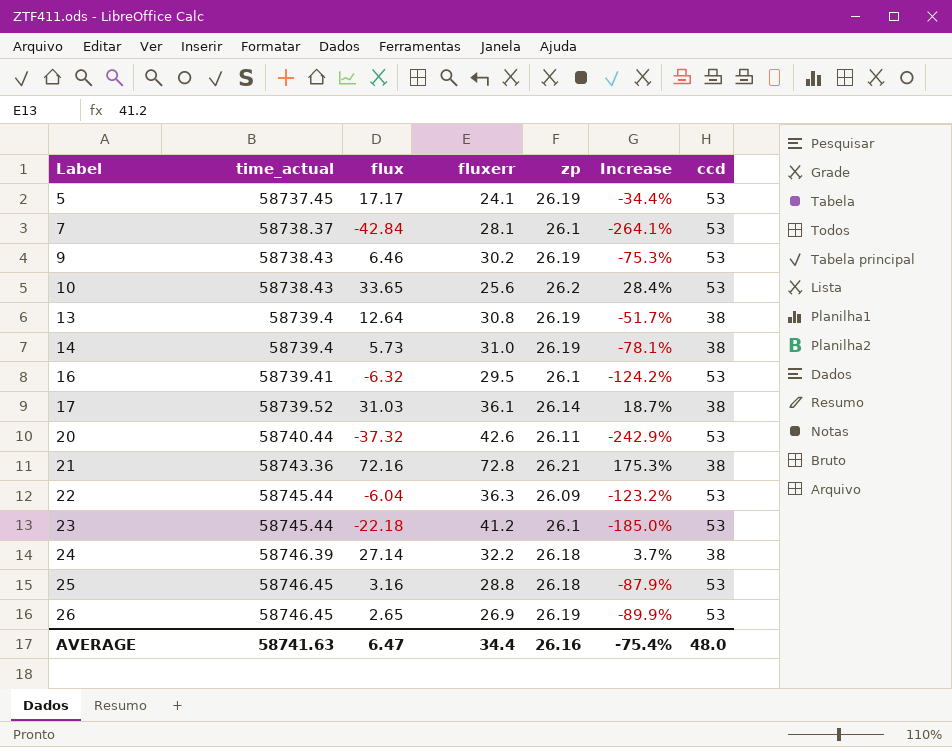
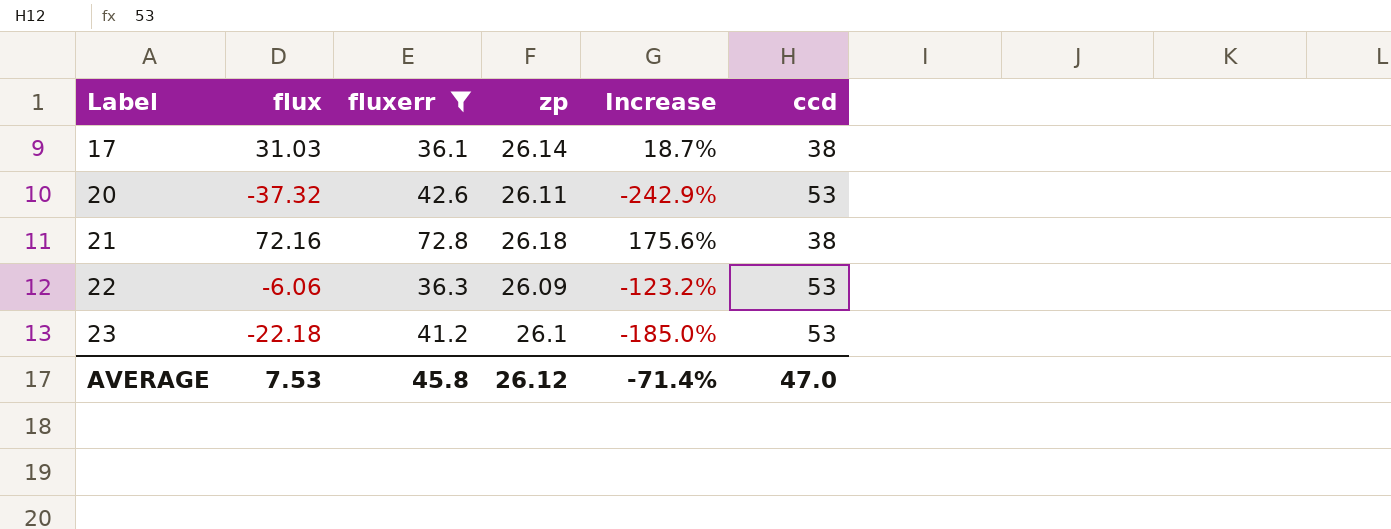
filter: none -> fluxerr >= 36.1
column time_actual | position: 2 -> none
21 | zp: 26.21 -> 26.18
21 | Increase: 175.3% -> 175.6%
22 | flux: -6.04 -> -6.06
AVERAGE | flux: 6.47 -> 7.53
AVERAGE | fluxerr: 34.4 -> 45.8
AVERAGE | zp: 26.16 -> 26.12
AVERAGE | Increase: -75.4% -> -71.4%
AVERAGE | ccd: 48.0 -> 47.0

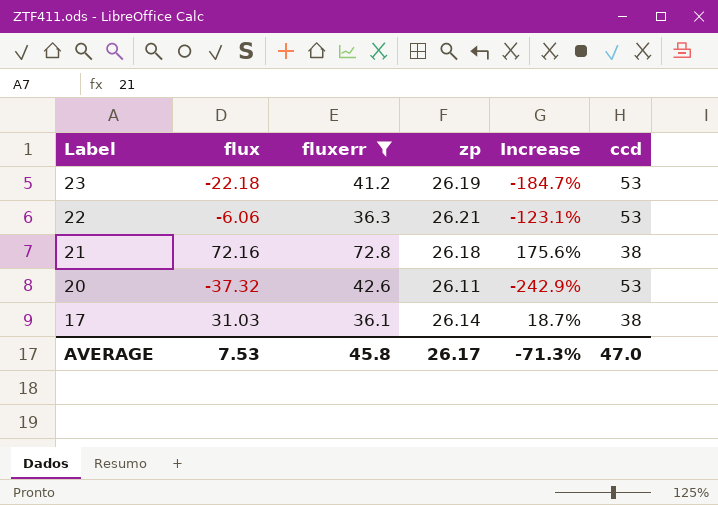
row order: Label ascending -> Label descending
23 | zp: 26.1 -> 26.19
23 | Increase: -185.0% -> -184.7%
22 | zp: 26.09 -> 26.21
22 | Increase: -123.2% -> -123.1%
AVERAGE | zp: 26.12 -> 26.17
AVERAGE | Increase: -71.4% -> -71.3%

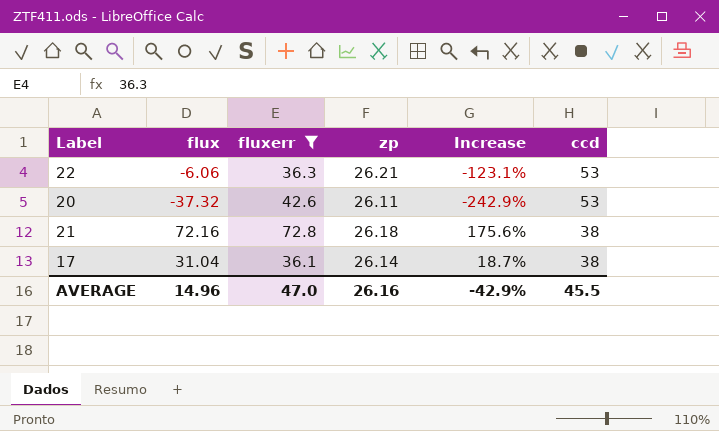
row order: Label descending -> ccd descending
row 23: -22.18 | 41.2 | 26.19 | -184.7% | 53 -> none
17 | flux: 31.03 -> 31.04
AVERAGE | flux: 7.53 -> 14.96
AVERAGE | fluxerr: 45.8 -> 47.0
AVERAGE | zp: 26.17 -> 26.16
AVERAGE | Increase: -71.3% -> -42.9%
AVERAGE | ccd: 47.0 -> 45.5

